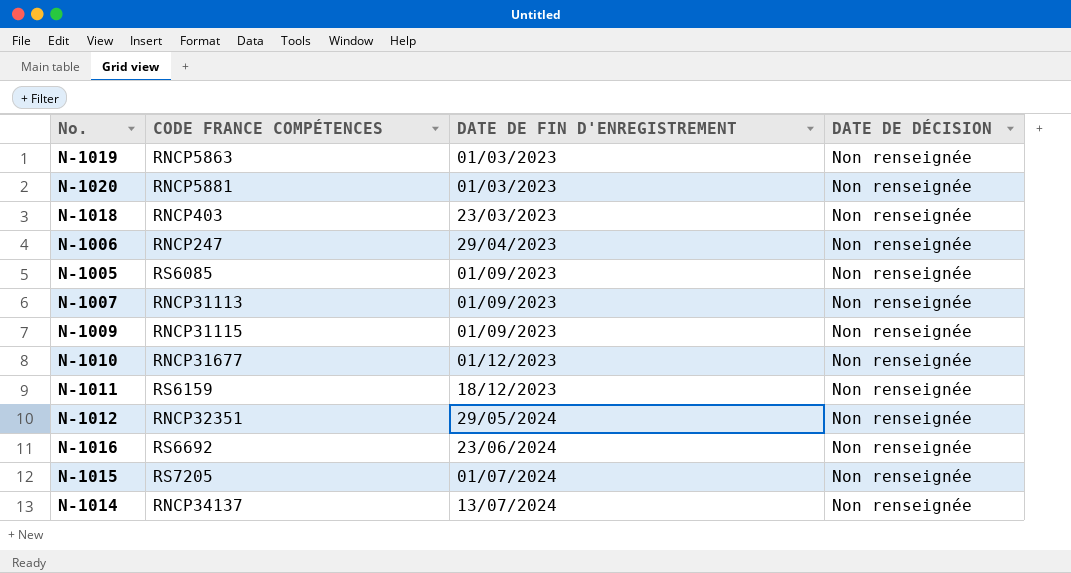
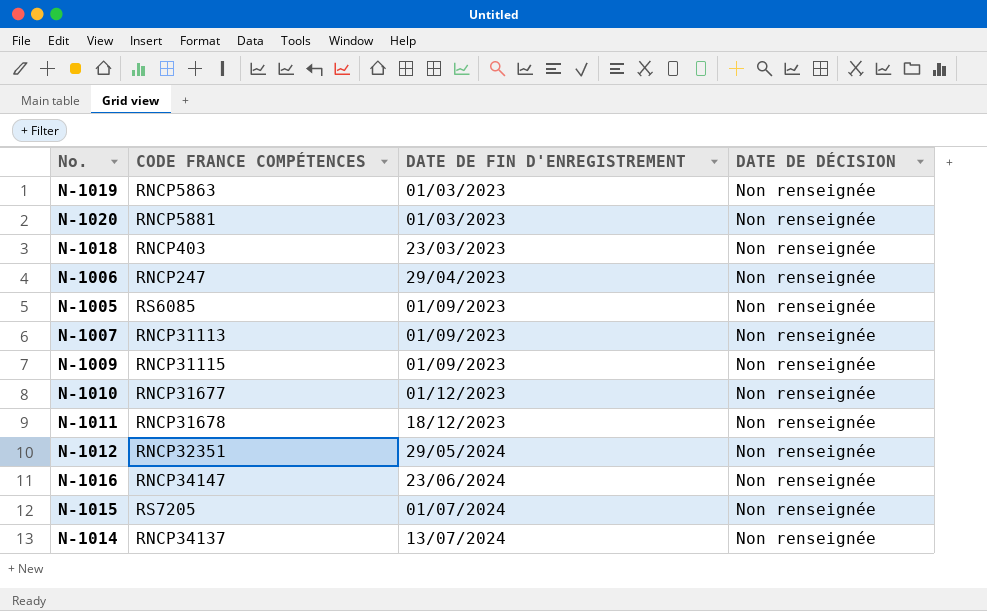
N-1011 | CODE FRANCE COMPÉTENCES: RS6159 -> RNCP31678
N-1016 | CODE FRANCE COMPÉTENCES: RS6692 -> RNCP34147

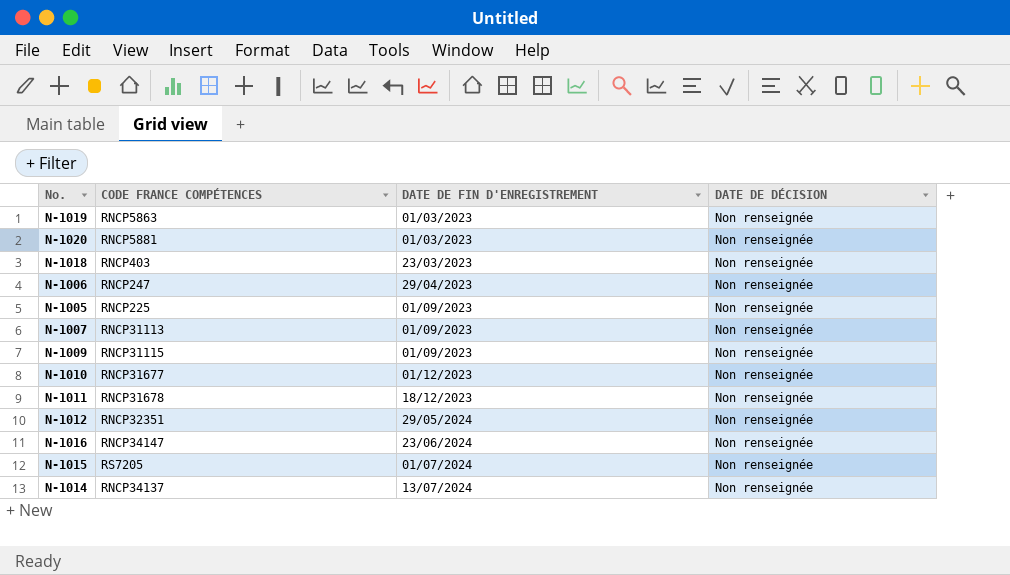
N-1005 | CODE FRANCE COMPÉTENCES: RS6085 -> RNCP225

